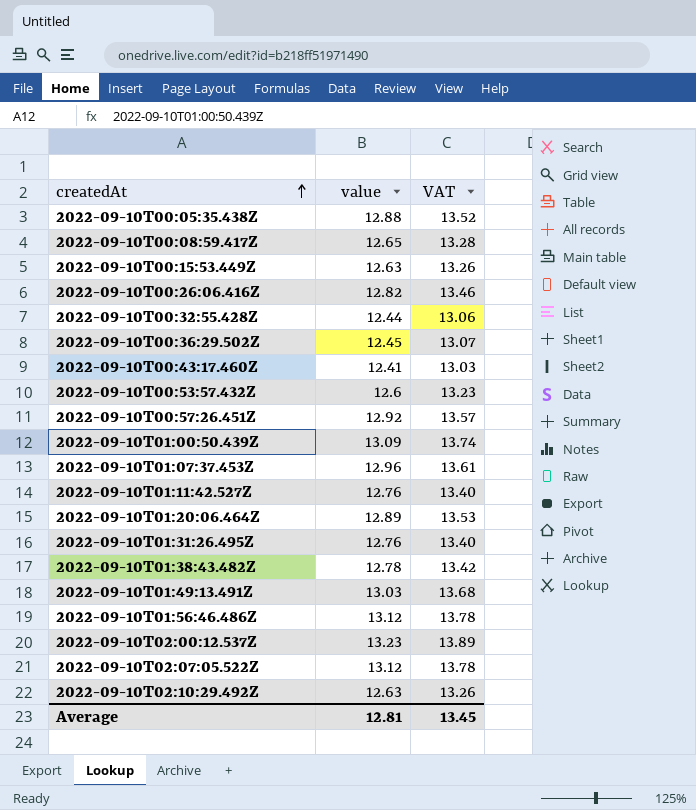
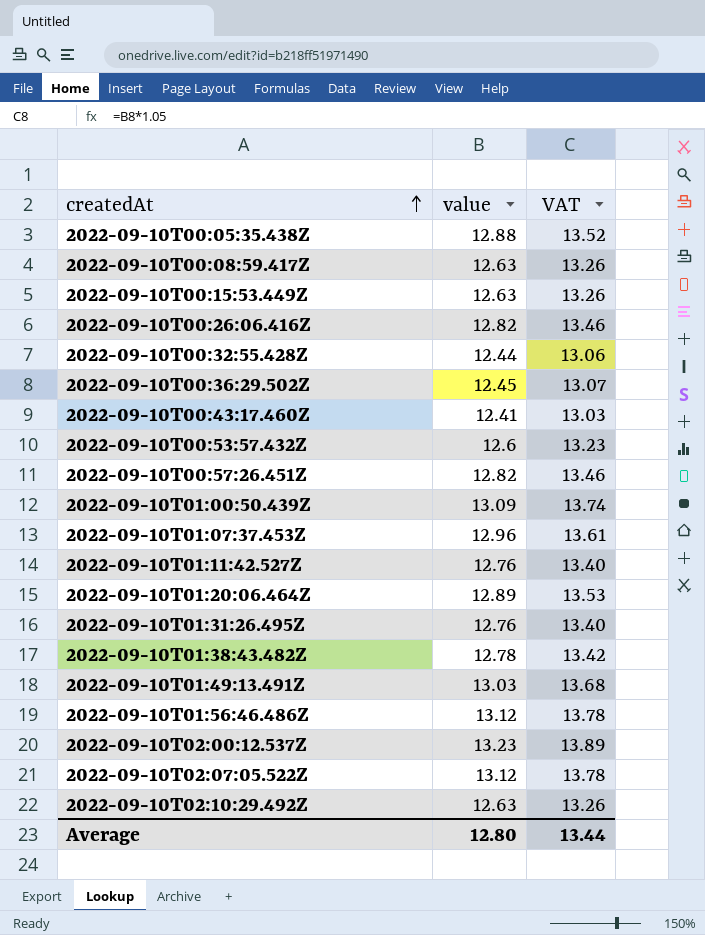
2022-09-10T00:08:59.417Z | value: 12.65 -> 12.63
2022-09-10T00:08:59.417Z | VAT: 13.28 -> 13.26
2022-09-10T00:57:26.451Z | value: 12.92 -> 12.82
2022-09-10T00:57:26.451Z | VAT: 13.57 -> 13.46
Average | value: 12.81 -> 12.80
Average | VAT: 13.45 -> 13.44

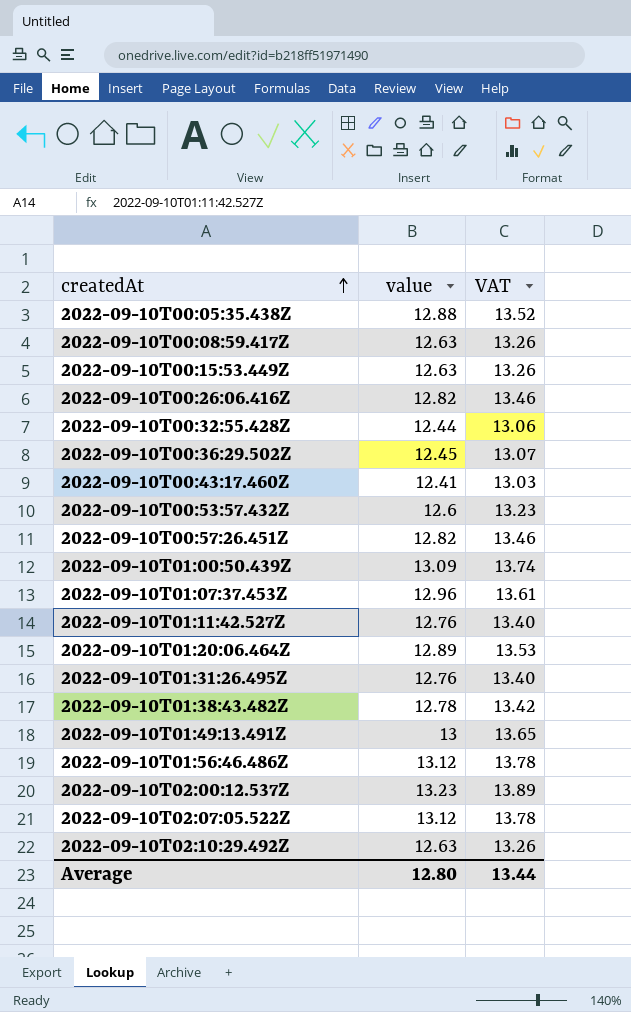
2022-09-10T01:49:13.491Z | value: 13.03 -> 13
2022-09-10T01:49:13.491Z | VAT: 13.68 -> 13.65

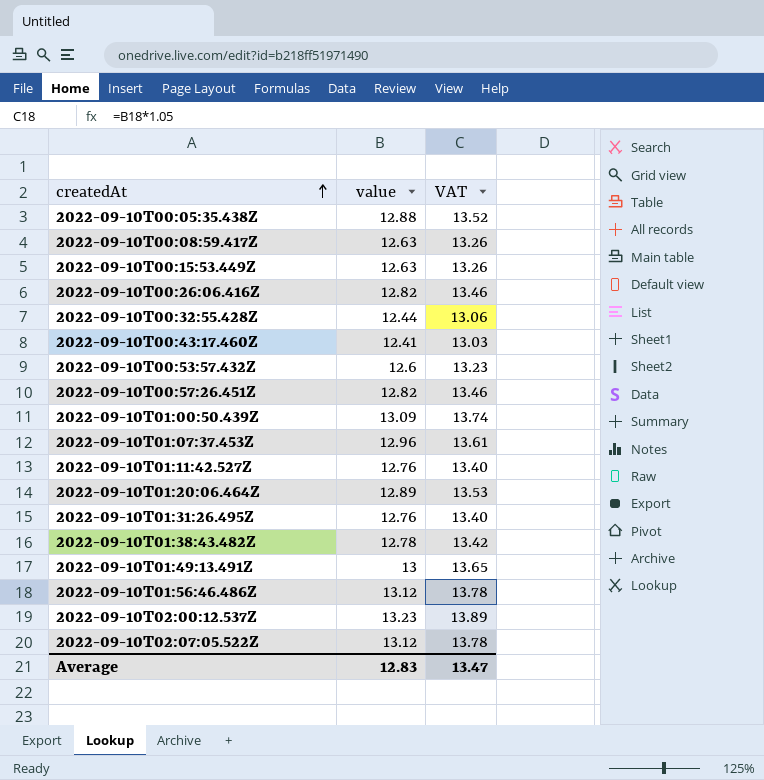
row 2022-09-10T00:36:29.502Z: 12.45 | 13.07 -> none
row 2022-09-10T02:10:29.492Z: 12.63 | 13.26 -> none
Average | value: 12.80 -> 12.83
Average | VAT: 13.44 -> 13.47

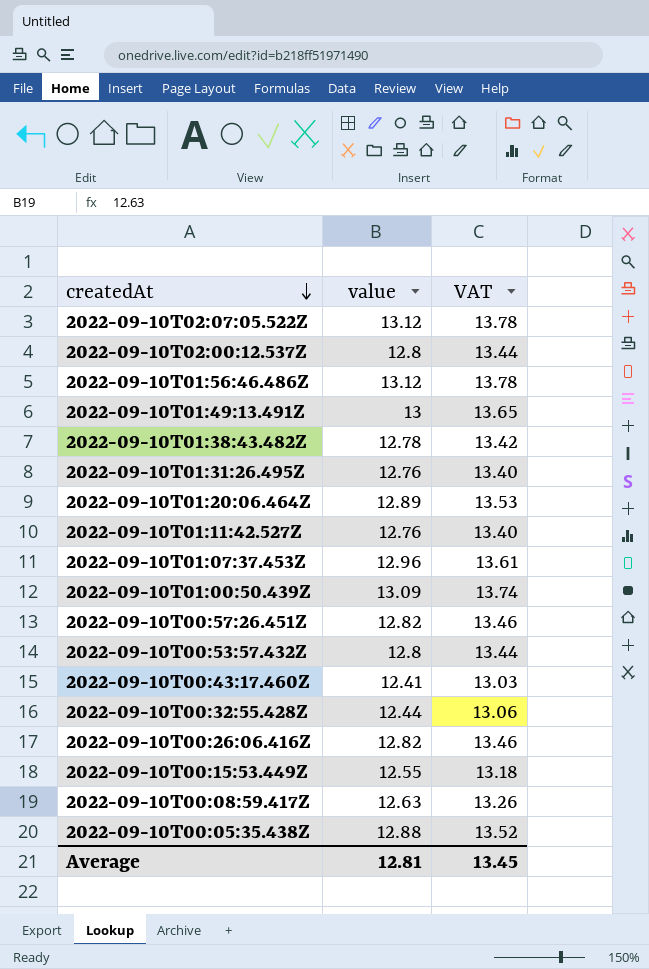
row order: createdAt ascending -> createdAt descending
2022-09-10T02:00:12.537Z | value: 13.23 -> 12.8
2022-09-10T02:00:12.537Z | VAT: 13.89 -> 13.44
2022-09-10T00:53:57.432Z | value: 12.6 -> 12.8
2022-09-10T00:53:57.432Z | VAT: 13.23 -> 13.44
2022-09-10T00:15:53.449Z | value: 12.63 -> 12.55
2022-09-10T00:15:53.449Z | VAT: 13.26 -> 13.18
Average | value: 12.83 -> 12.81
Average | VAT: 13.47 -> 13.45

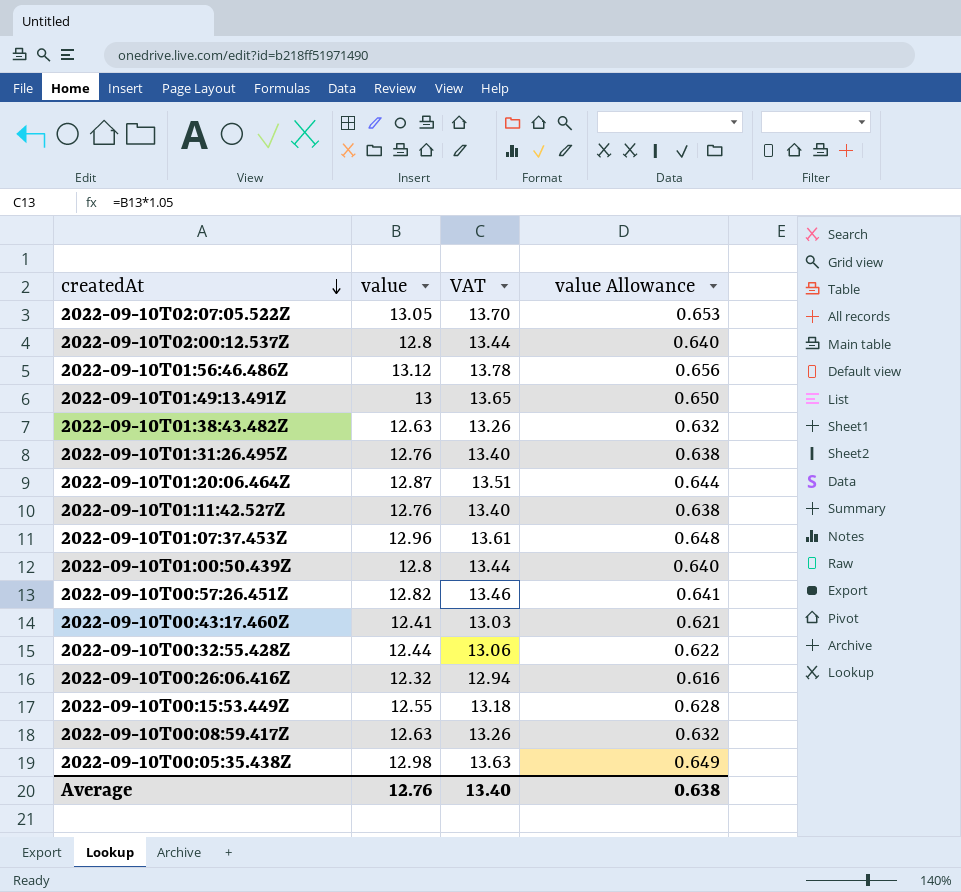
column value Allowance | formula: none -> [value] * 0.05
row 2022-09-10T00:53:57.432Z: 12.8 | 13.44 -> none
2022-09-10T02:07:05.522Z | value: 13.12 -> 13.05
2022-09-10T02:07:05.522Z | VAT: 13.78 -> 13.70
2022-09-10T01:38:43.482Z | value: 12.78 -> 12.63
2022-09-10T01:38:43.482Z | VAT: 13.42 -> 13.26
2022-09-10T01:20:06.464Z | value: 12.89 -> 12.87
2022-09-10T01:20:06.464Z | VAT: 13.53 -> 13.51
2022-09-10T01:00:50.439Z | value: 13.09 -> 12.8
2022-09-10T01:00:50.439Z | VAT: 13.74 -> 13.44
2022-09-10T00:26:06.416Z | value: 12.82 -> 12.32
2022-09-10T00:26:06.416Z | VAT: 13.46 -> 12.94
2022-09-10T00:05:35.438Z | value: 12.88 -> 12.98
2022-09-10T00:05:35.438Z | VAT: 13.52 -> 13.63
Average | value: 12.81 -> 12.76
Average | VAT: 13.45 -> 13.40

